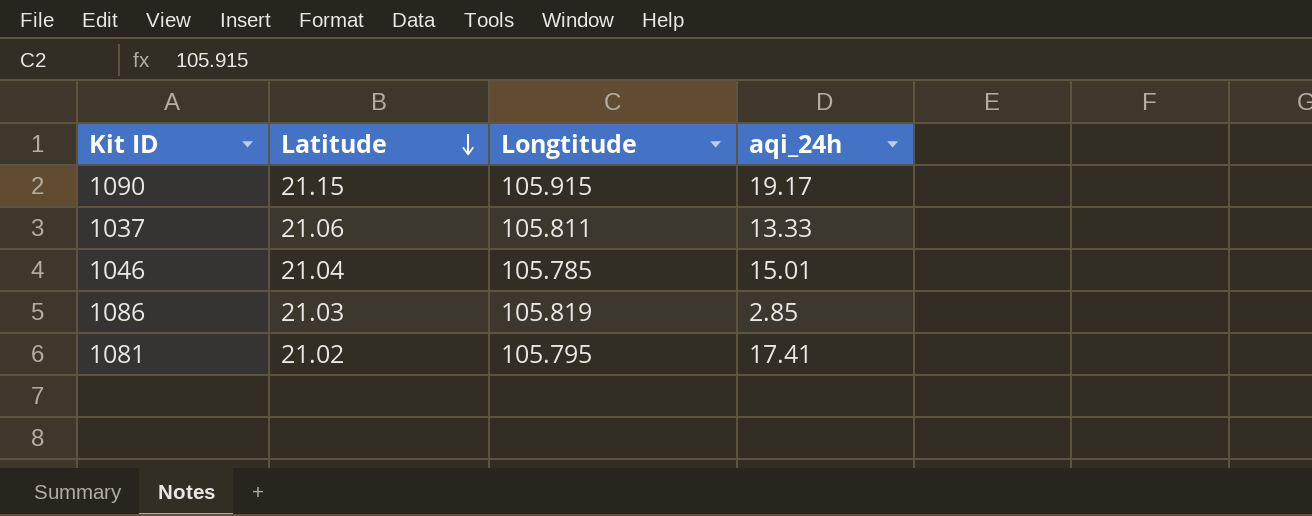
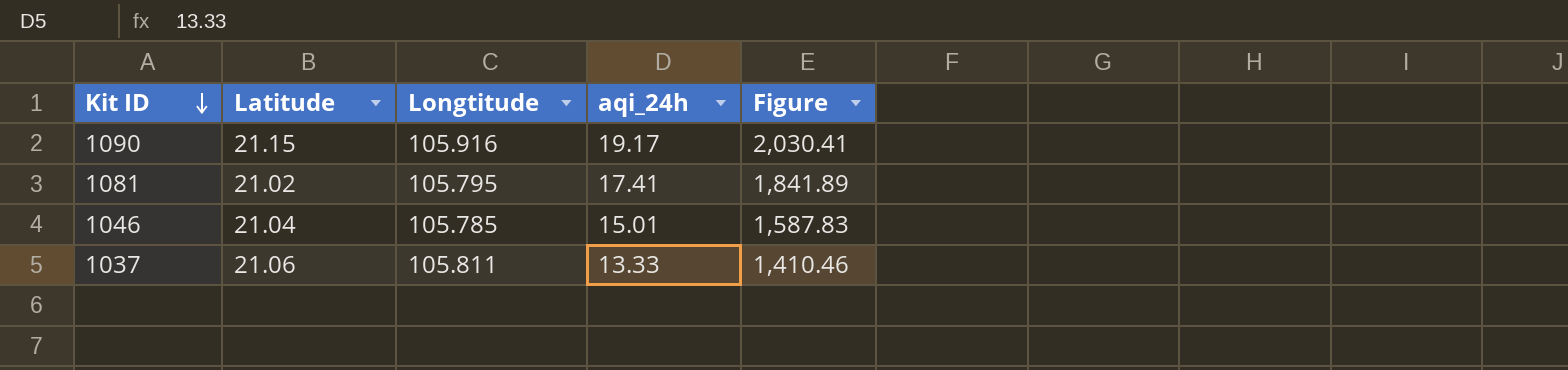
row order: Latitude descending -> Kit ID descending
column Figure | formula: none -> [Longtitude] * [aqi_24h]
row 1086: 21.03 | 105.819 | 2.85 -> none
1090 | Longtitude: 105.915 -> 105.916

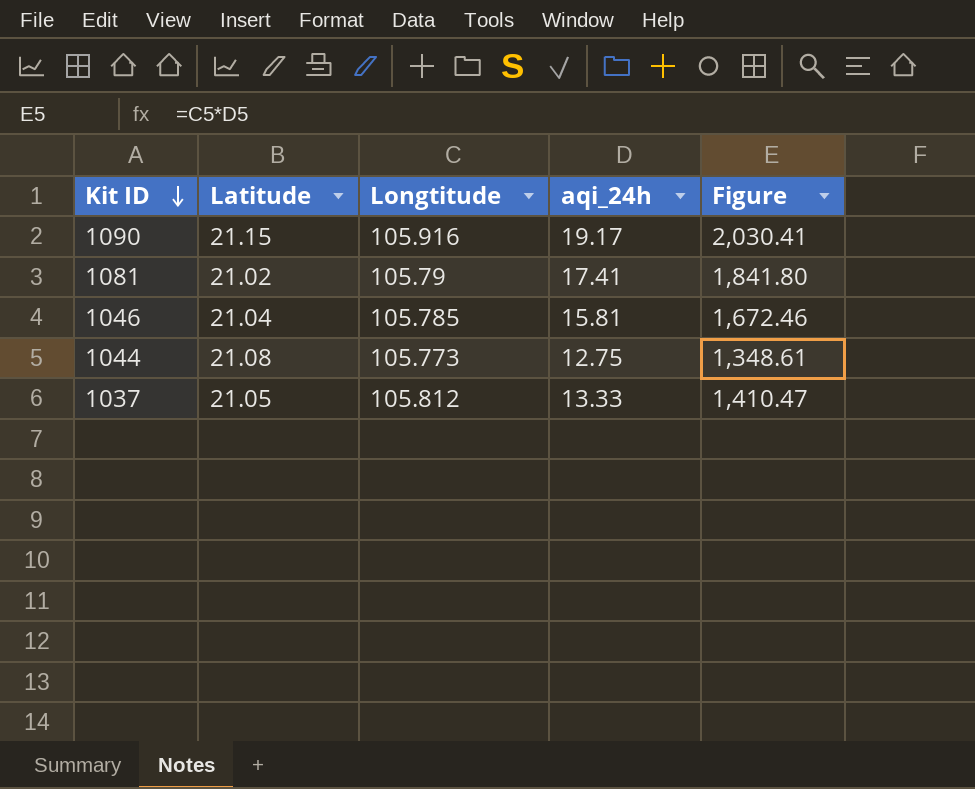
1081 | Longtitude: 105.795 -> 105.79
1081 | Figure: 1,841.89 -> 1,841.80
1046 | aqi_24h: 15.01 -> 15.81
1046 | Figure: 1,587.83 -> 1,672.46
row 1044: none -> 21.08 | 105.773 | 12.75 | 1,348.61
1037 | Latitude: 21.06 -> 21.05
1037 | Longtitude: 105.811 -> 105.812
1037 | Figure: 1,410.46 -> 1,410.47

